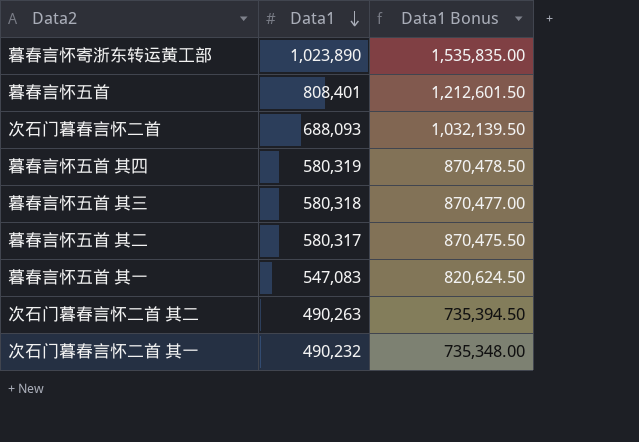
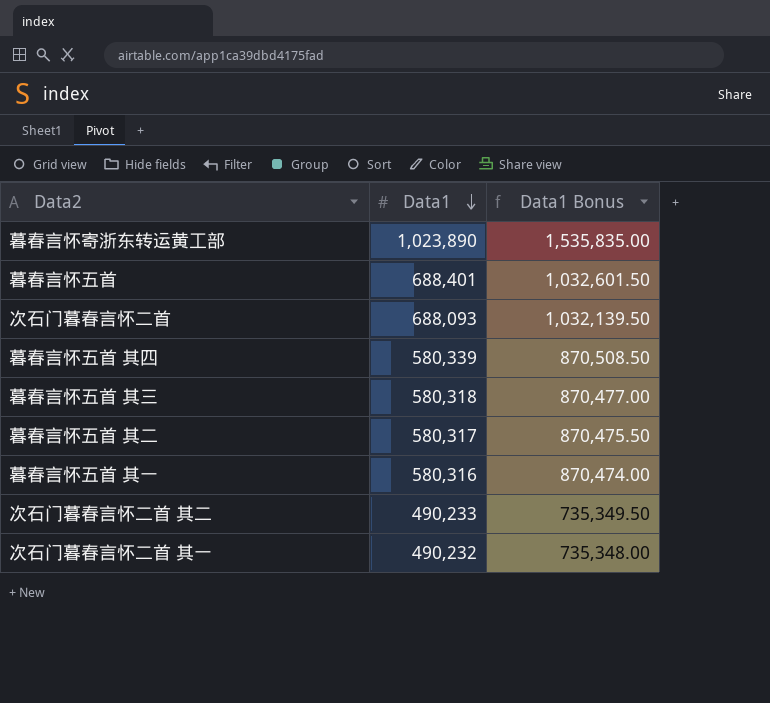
暮春言怀五首 | Data1: 808,401 -> 688,401
暮春言怀五首 | Data1 Bonus: 1,212,601.50 -> 1,032,601.50
暮春言怀五首 其四 | Data1: 580,319 -> 580,339
暮春言怀五首 其四 | Data1 Bonus: 870,478.50 -> 870,508.50
暮春言怀五首 其一 | Data1: 547,083 -> 580,316
暮春言怀五首 其一 | Data1 Bonus: 820,624.50 -> 870,474.00
次石门暮春言怀二首 其二 | Data1: 490,263 -> 490,233
次石门暮春言怀二首 其二 | Data1 Bonus: 735,394.50 -> 735,349.50

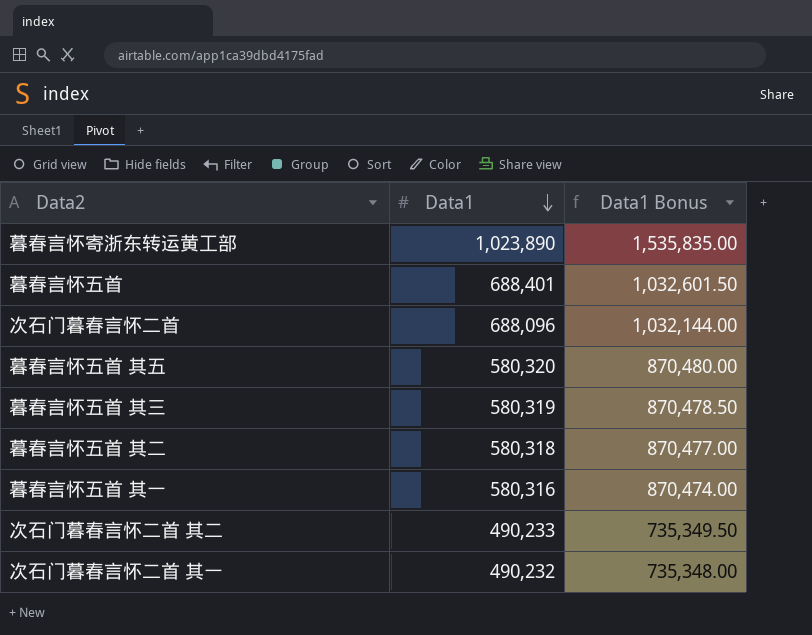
row 暮春言怀五首 其四: 580,339 | 870,508.50 -> none
次石门暮春言怀二首 | Data1: 688,093 -> 688,096
次石门暮春言怀二首 | Data1 Bonus: 1,032,139.50 -> 1,032,144.00
row 暮春言怀五首 其五: none -> 580,320 | 870,480.00
暮春言怀五首 其三 | Data1: 580,318 -> 580,319
暮春言怀五首 其三 | Data1 Bonus: 870,477.00 -> 870,478.50
暮春言怀五首 其二 | Data1: 580,317 -> 580,318
暮春言怀五首 其二 | Data1 Bonus: 870,475.50 -> 870,477.00

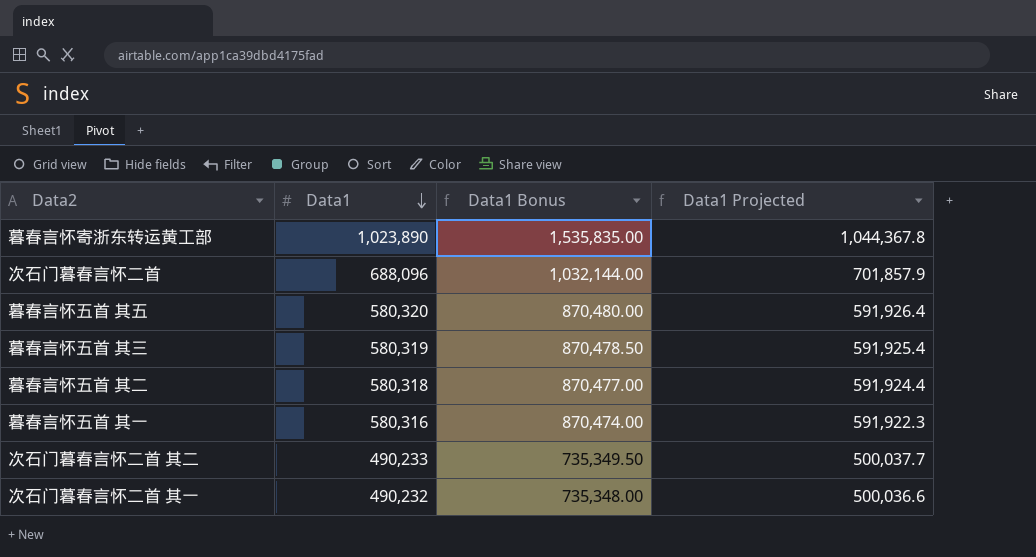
column Data1 Projected | formula: none -> [Data1] * 1.02
row 暮春言怀五首: 688,401 | 1,032,601.50 -> none

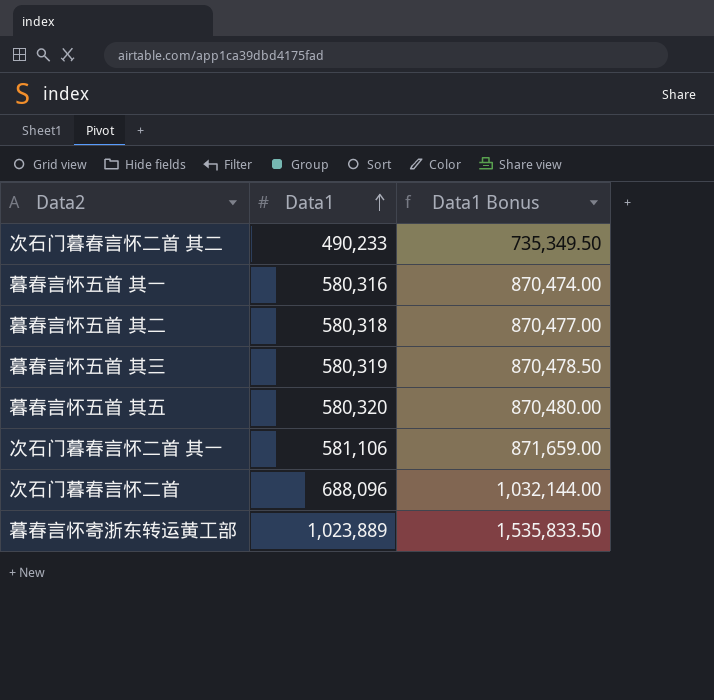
row order: Data1 descending -> Data1 ascending
column Data1 Projected | formula: [Data1] * 1.02 -> none
次石门暮春言怀二首 其一 | Data1: 490,232 -> 581,106
次石门暮春言怀二首 其一 | Data1 Bonus: 735,348.00 -> 871,659.00
暮春言怀寄浙东转运黄工部 | Data1: 1,023,890 -> 1,023,889
暮春言怀寄浙东转运黄工部 | Data1 Bonus: 1,535,835.00 -> 1,535,833.50

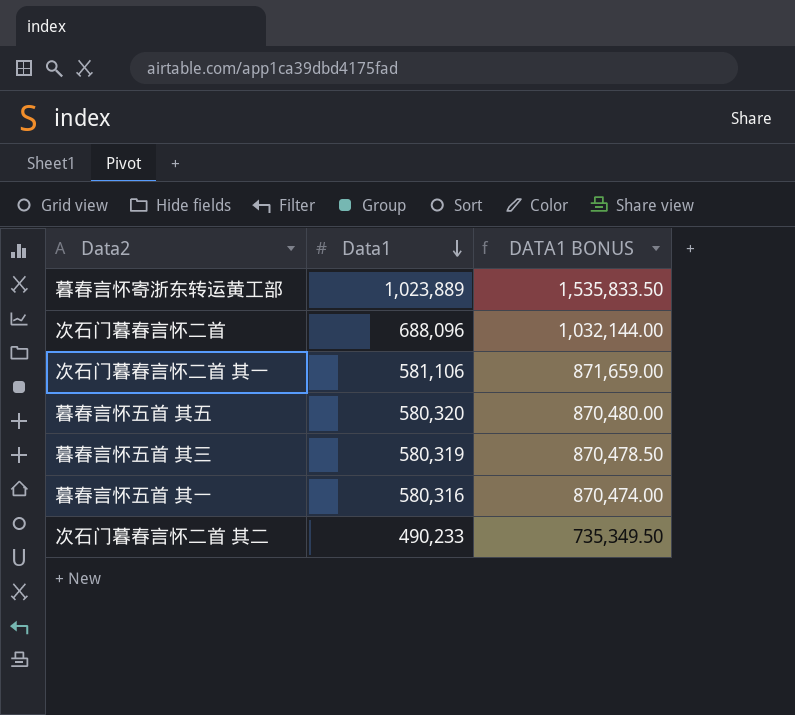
row order: Data1 ascending -> Data1 descending
column name: Data1 Bonus -> DATA1 BONUS
row 暮春言怀五首 其二: 580,318 | 870,477.00 -> none

